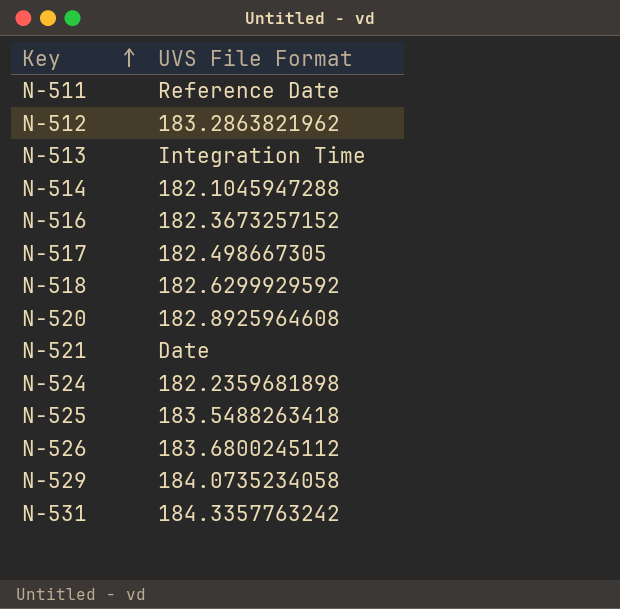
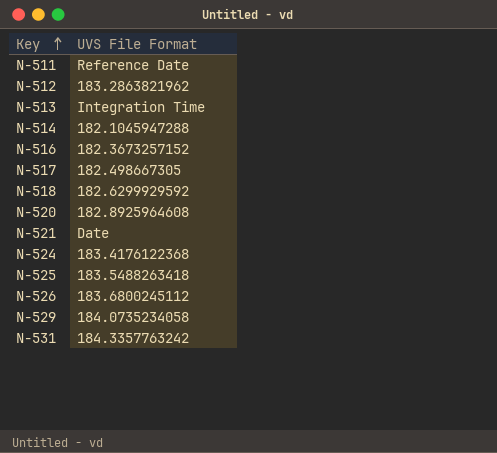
N-524 | UVS File Format: 182.2359681898 -> 183.4176122368

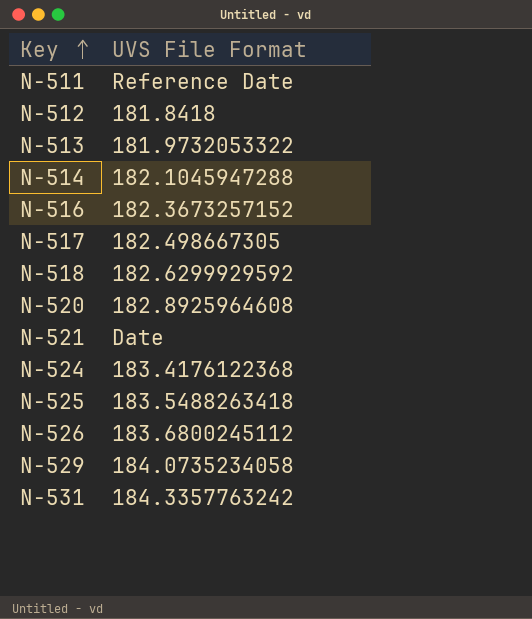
N-512 | UVS File Format: 183.2863821962 -> 181.8418
N-513 | UVS File Format: Integration Time -> 181.9732053322

